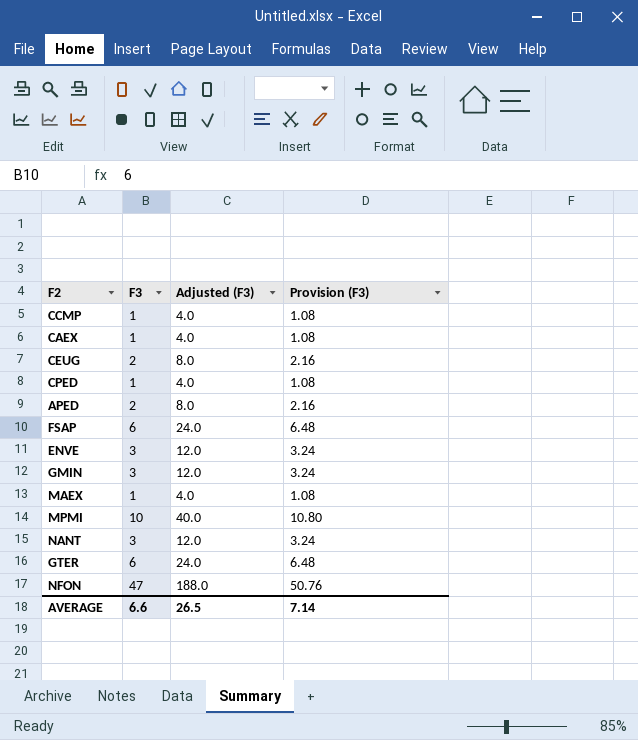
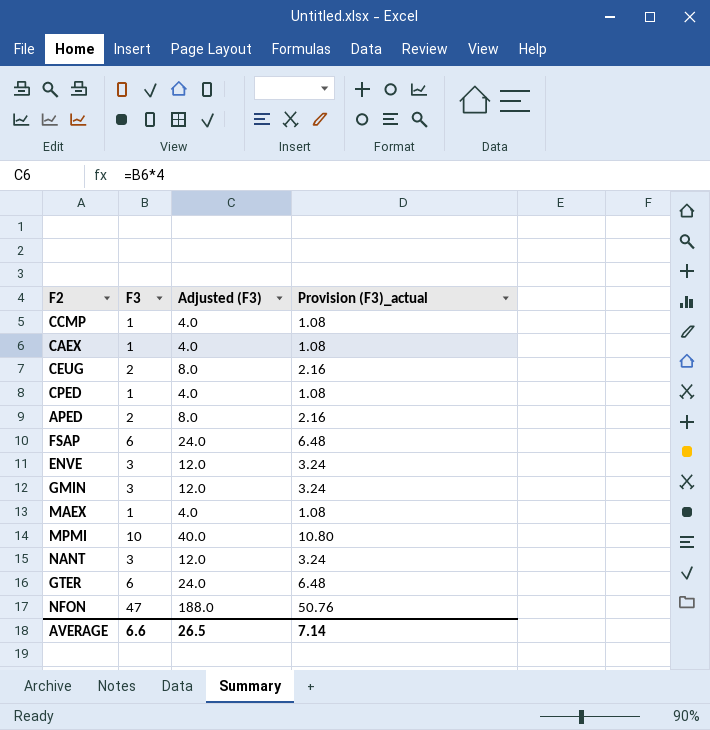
column name: Provision (F3) -> Provision (F3)_actual

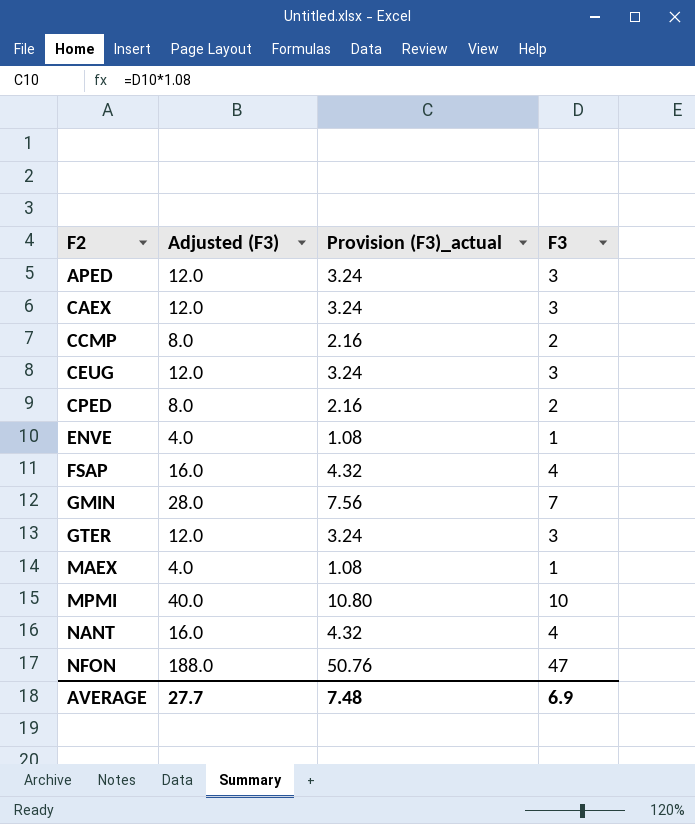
row order: none -> F2 ascending
column F3 | position: 2 -> 4
APED | Adjusted (F3): 8.0 -> 12.0
APED | Provision (F3)_actual: 2.16 -> 3.24
APED | F3: 2 -> 3
CAEX | Adjusted (F3): 4.0 -> 12.0
CAEX | Provision (F3)_actual: 1.08 -> 3.24
CAEX | F3: 1 -> 3
CCMP | Adjusted (F3): 4.0 -> 8.0
CCMP | Provision (F3)_actual: 1.08 -> 2.16
CCMP | F3: 1 -> 2
CEUG | Adjusted (F3): 8.0 -> 12.0
CEUG | Provision (F3)_actual: 2.16 -> 3.24
CEUG | F3: 2 -> 3
CPED | Adjusted (F3): 4.0 -> 8.0
CPED | Provision (F3)_actual: 1.08 -> 2.16
CPED | F3: 1 -> 2
ENVE | Adjusted (F3): 12.0 -> 4.0
ENVE | Provision (F3)_actual: 3.24 -> 1.08
ENVE | F3: 3 -> 1
FSAP | Adjusted (F3): 24.0 -> 16.0
FSAP | Provision (F3)_actual: 6.48 -> 4.32
FSAP | F3: 6 -> 4
GMIN | Adjusted (F3): 12.0 -> 28.0
GMIN | Provision (F3)_actual: 3.24 -> 7.56
GMIN | F3: 3 -> 7
GTER | Adjusted (F3): 24.0 -> 12.0
GTER | Provision (F3)_actual: 6.48 -> 3.24
GTER | F3: 6 -> 3
NANT | Adjusted (F3): 12.0 -> 16.0
NANT | Provision (F3)_actual: 3.24 -> 4.32
NANT | F3: 3 -> 4
AVERAGE | Adjusted (F3): 26.5 -> 27.7
AVERAGE | Provision (F3)_actual: 7.14 -> 7.48
AVERAGE | F3: 6.6 -> 6.9

